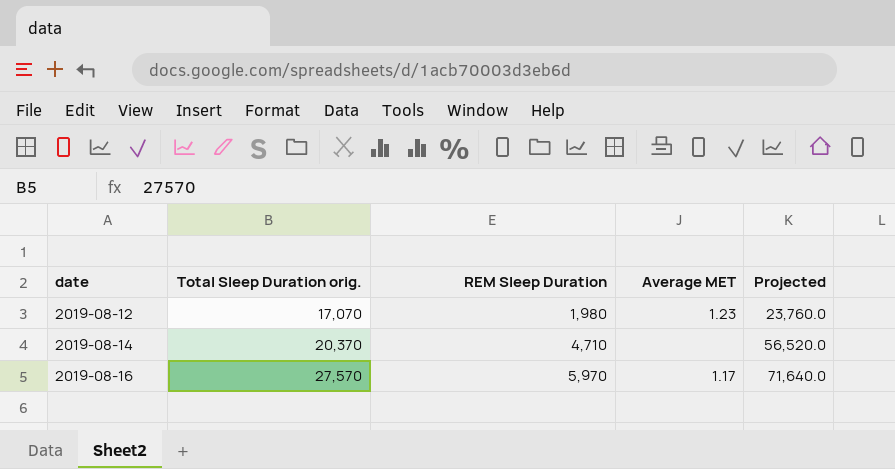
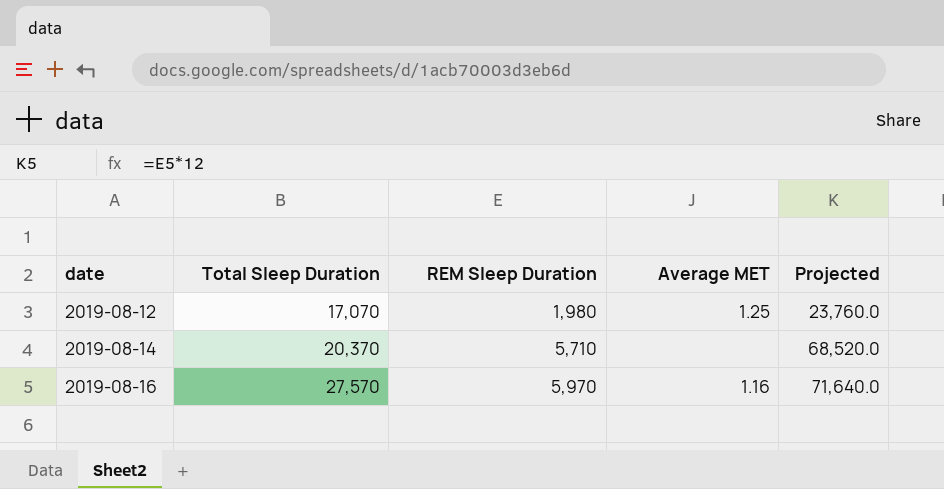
column name: Total Sleep Duration orig. -> Total Sleep Duration
2019-08-12 | Average MET: 1.23 -> 1.25
2019-08-14 | REM Sleep Duration: 4,710 -> 5,710
2019-08-14 | Projected: 56,520.0 -> 68,520.0
2019-08-16 | Average MET: 1.17 -> 1.16

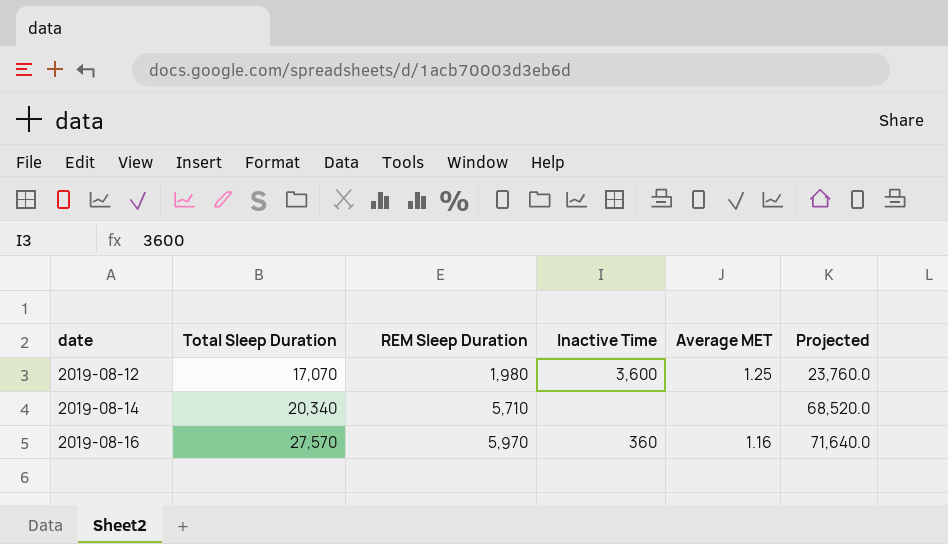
column Inactive Time | position: none -> 4
2019-08-14 | Total Sleep Duration: 20,370 -> 20,340

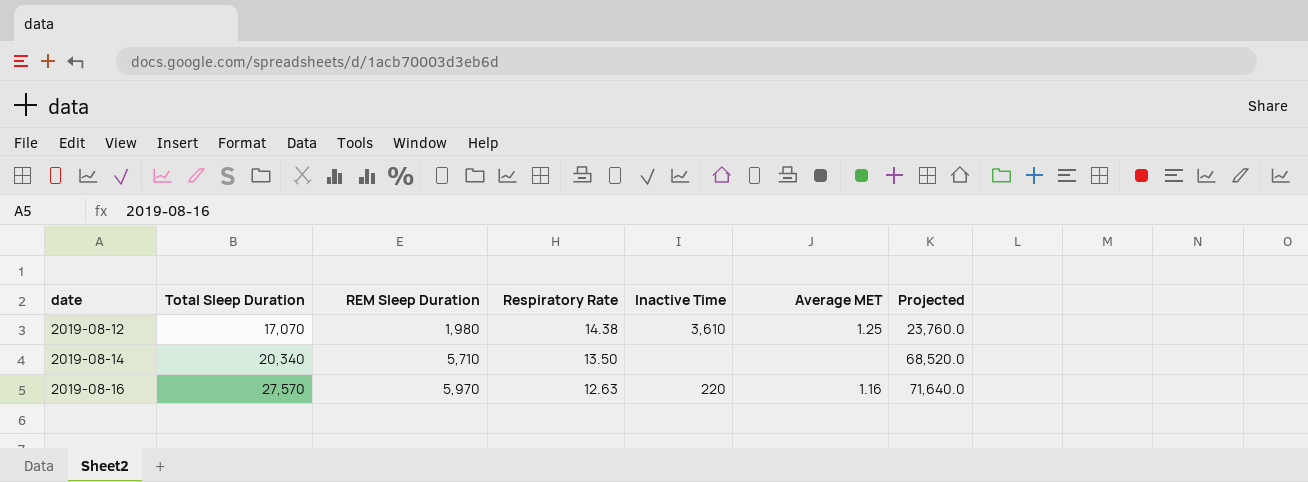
column Respiratory Rate | position: none -> 4
2019-08-12 | Inactive Time: 3,600 -> 3,610
2019-08-16 | Inactive Time: 360 -> 220

